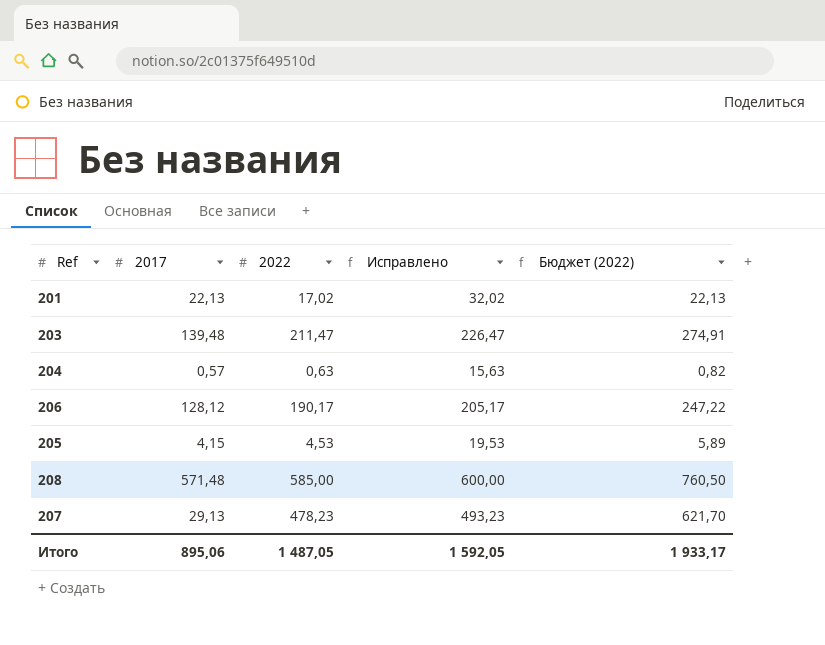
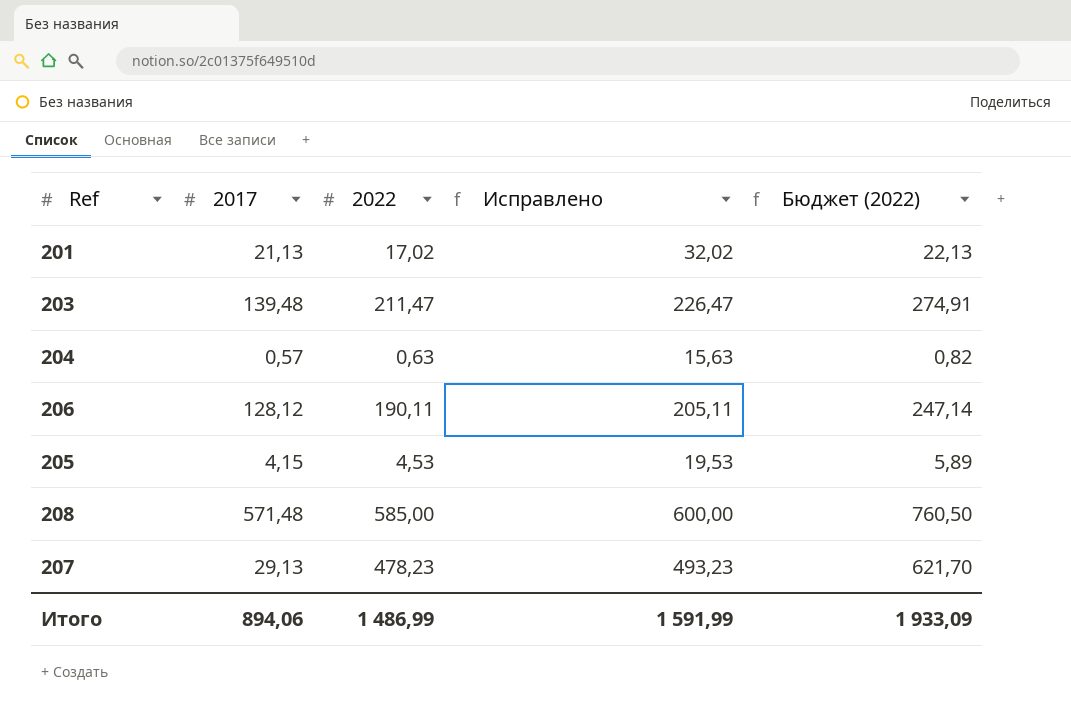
201 | 2017: 22,13 -> 21,13
206 | 2022: 190,17 -> 190,11
206 | Исправлено: 205,17 -> 205,11
206 | Бюджет (2022): 247,22 -> 247,14
Итого | 2017: 895,06 -> 894,06
Итого | 2022: 1 487,05 -> 1 486,99
Итого | Исправлено: 1 592,05 -> 1 591,99
Итого | Бюджет (2022): 1 933,17 -> 1 933,09

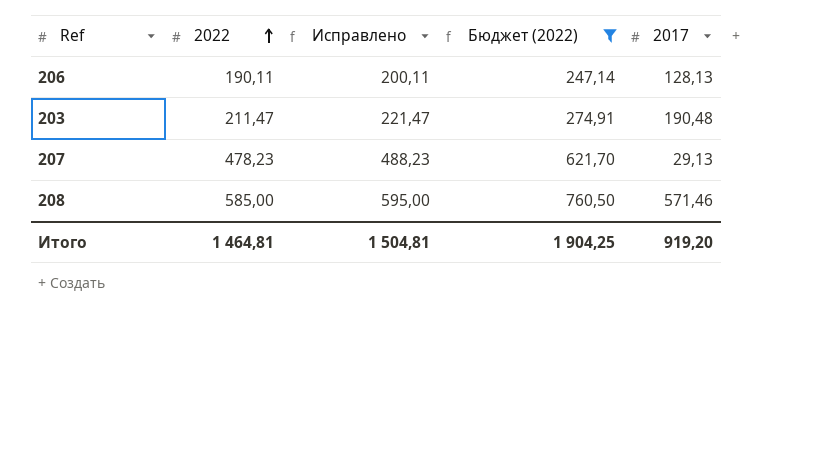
filter: none -> Бюджет (2022) >= 247,14
row order: none -> 2022 ascending
column Исправлено | formula: [2022] + 15 -> [2022] + 10
column 2017 | position: 2 -> 5
206 | 2017: 128,12 -> 128,13
203 | 2017: 139,48 -> 190,48
208 | 2017: 571,48 -> 571,46
Итого | 2022: 1 486,99 -> 1 464,81
Итого | Исправлено: 1 591,99 -> 1 504,81
Итого | Бюджет (2022): 1 933,09 -> 1 904,25
Итого | 2017: 894,06 -> 919,20

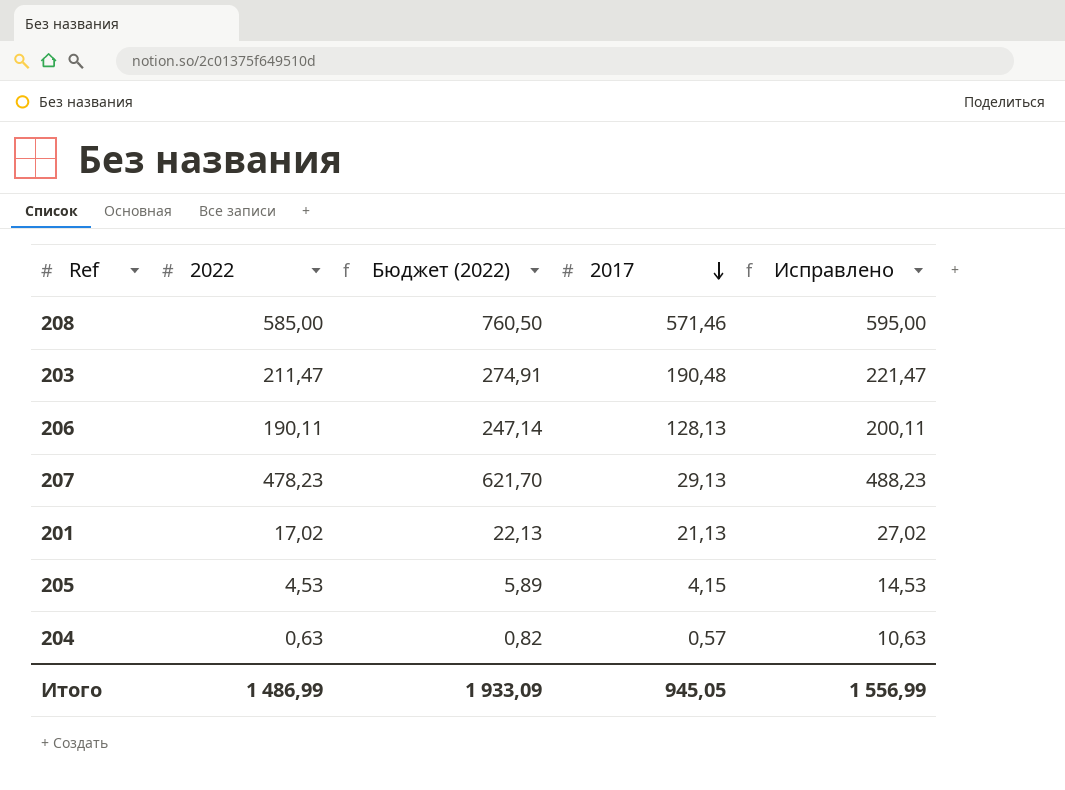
filter: Бюджет (2022) >= 247,14 -> none
row order: 2022 ascending -> 2017 descending
column Исправлено | position: 3 -> 5
Итого | 2022: 1 464,81 -> 1 486,99
Итого | Бюджет (2022): 1 904,25 -> 1 933,09
Итого | 2017: 919,20 -> 945,05
Итого | Исправлено: 1 504,81 -> 1 556,99

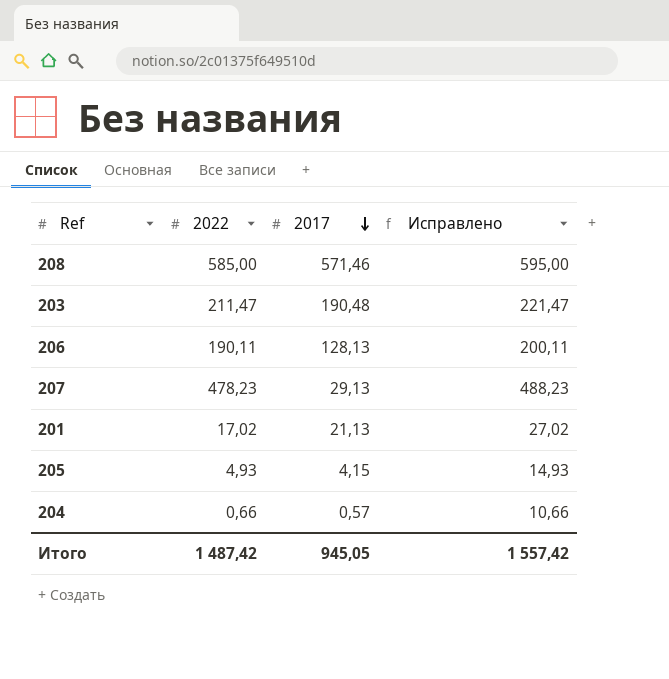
column Бюджет (2022) | formula: [2022] * 1,3 -> none
205 | 2022: 4,53 -> 4,93
205 | Исправлено: 14,53 -> 14,93
204 | 2022: 0,63 -> 0,66
204 | Исправлено: 10,63 -> 10,66
Итого | 2022: 1 486,99 -> 1 487,42
Итого | Исправлено: 1 556,99 -> 1 557,42

